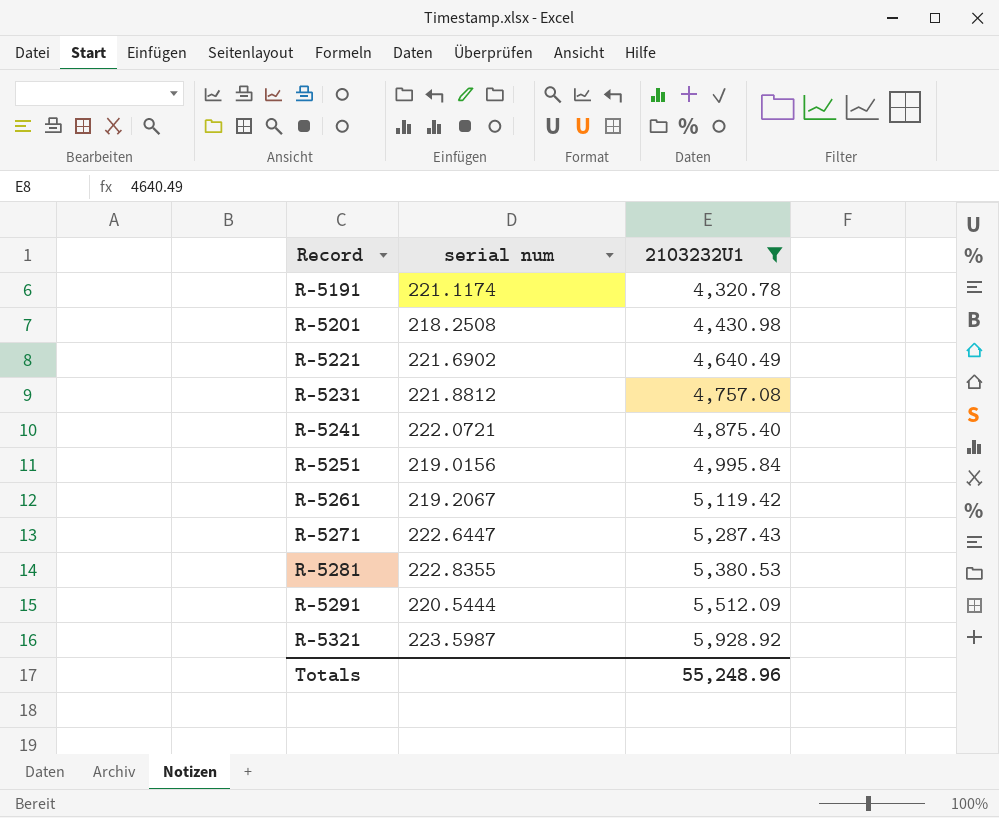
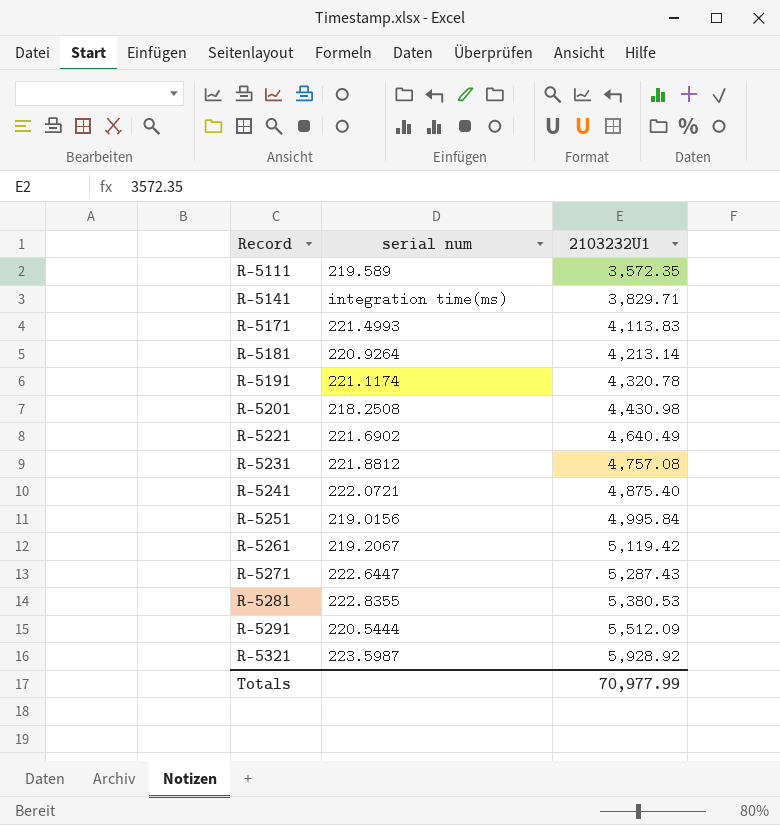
filter: 2103232U1 >= 4,320.78 -> none
Totals | 2103232U1: 55,248.96 -> 70,977.99

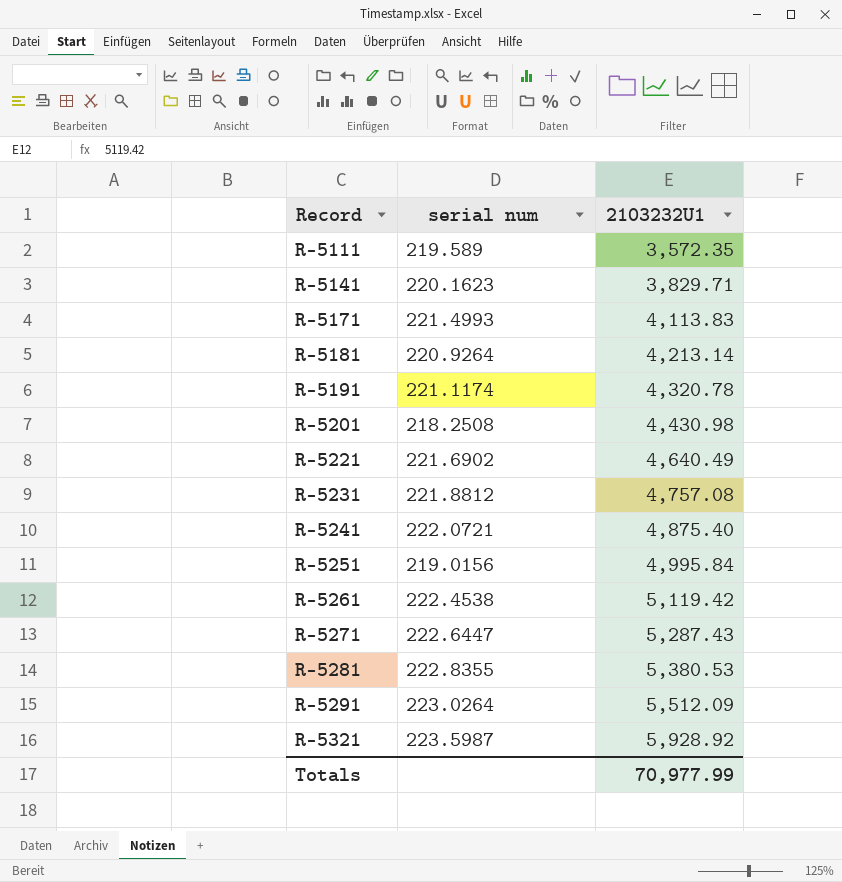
R-5141 | serial num: integration time(ms) -> 220.1623
R-5261 | serial num: 219.2067 -> 222.4538
R-5291 | serial num: 220.5444 -> 223.0264

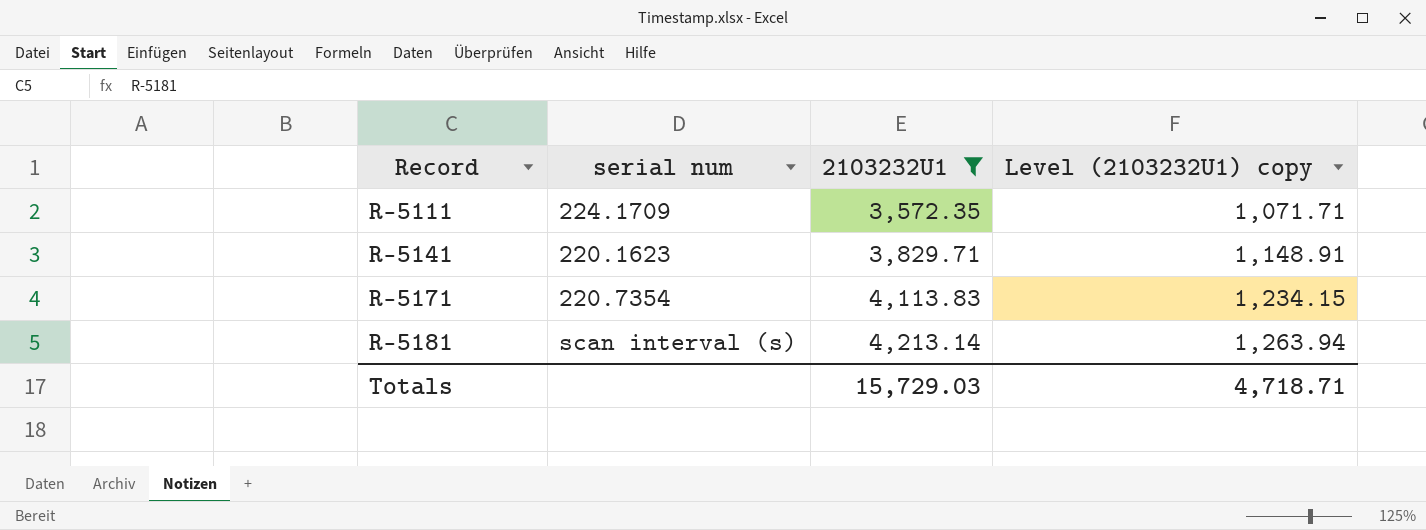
filter: none -> 2103232U1 <= 4,213.14
column Level (2103232U1) copy | formula: none -> [2103232U1] * 0.3
R-5111 | serial num: 219.589 -> 224.1709
R-5171 | serial num: 221.4993 -> 220.7354
R-5181 | serial num: 220.9264 -> scan interval (s)
Totals | 2103232U1: 70,977.99 -> 15,729.03

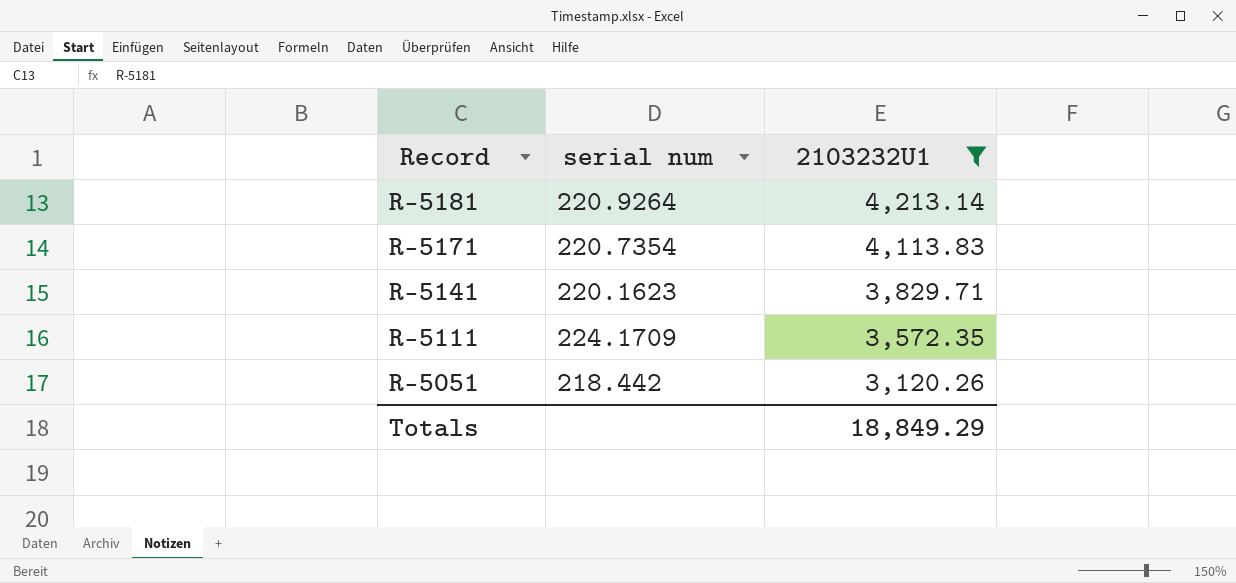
row order: Record ascending -> Record descending
column Level (2103232U1) copy | formula: [2103232U1] * 0.3 -> none
R-5181 | serial num: scan interval (s) -> 220.9264
row R-5051: none -> 218.442 | 3,120.26
Totals | 2103232U1: 15,729.03 -> 18,849.29

